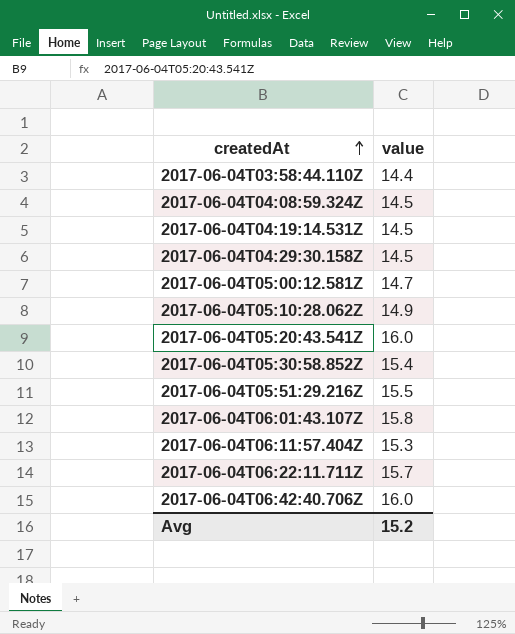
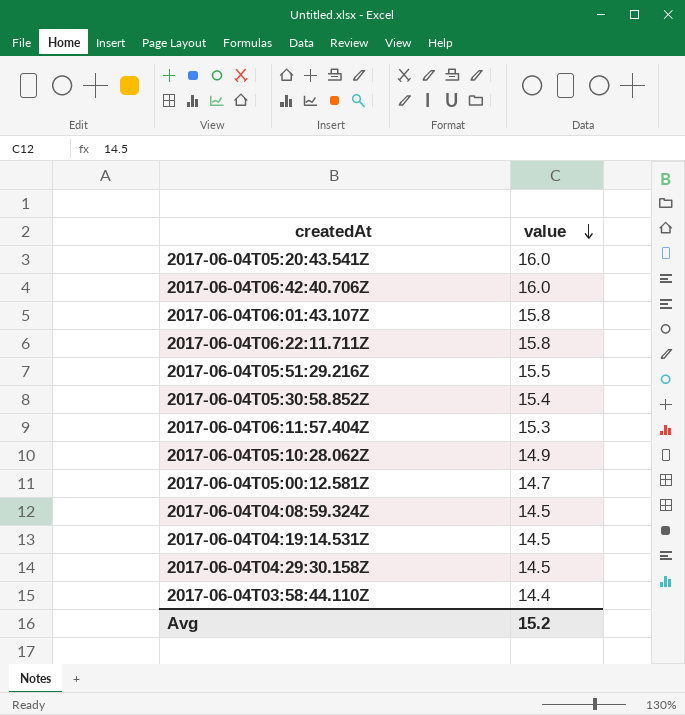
row order: createdAt ascending -> value descending
2017-06-04T06:22:11.711Z | value: 15.7 -> 15.8

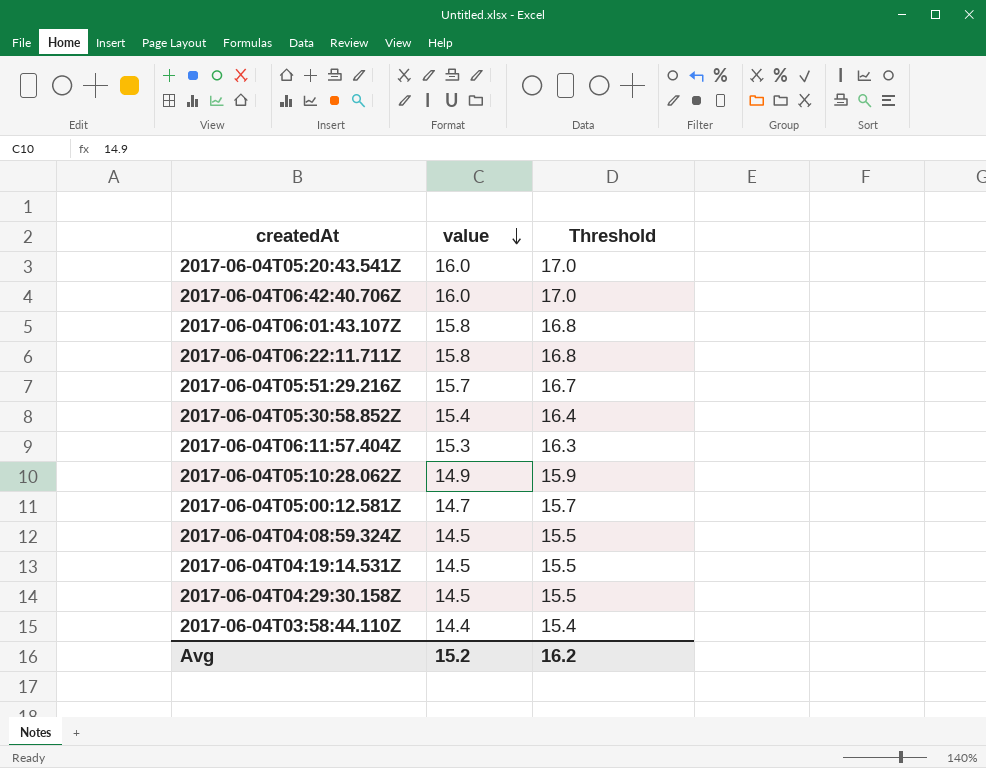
column Threshold | formula: none -> [value] + 1
2017-06-04T05:51:29.216Z | value: 15.5 -> 15.7

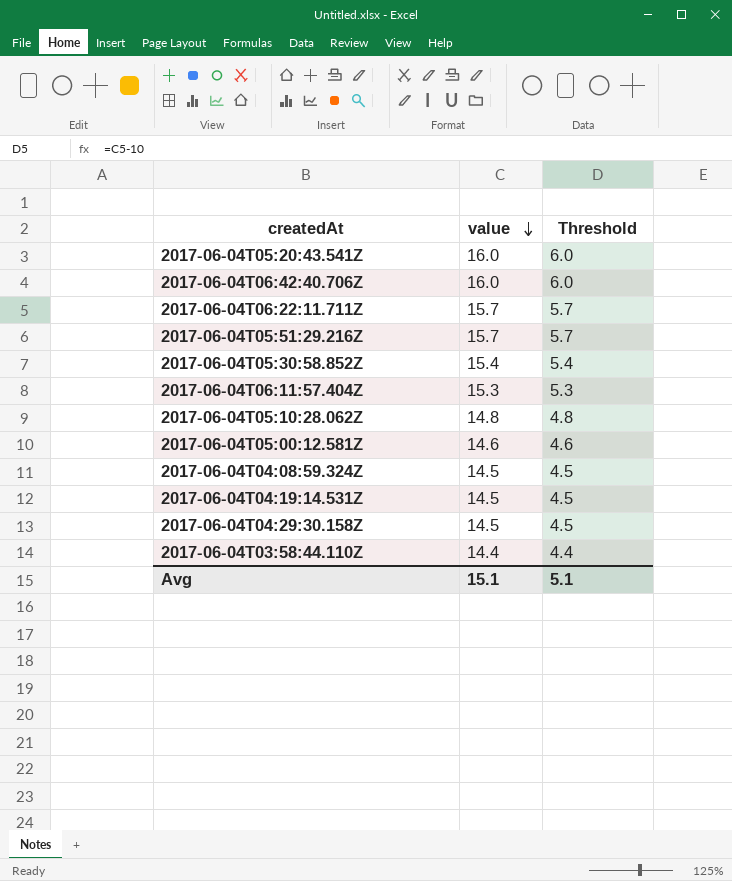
column Threshold | formula: [value] + 1 -> [value] - 10
row 2017-06-04T06:01:43.107Z: 15.8 | 16.8 -> none
2017-06-04T06:22:11.711Z | value: 15.8 -> 15.7
2017-06-04T05:10:28.062Z | value: 14.9 -> 14.8
2017-06-04T05:00:12.581Z | value: 14.7 -> 14.6
Avg | value: 15.2 -> 15.1
Avg | Threshold: 16.2 -> 5.1

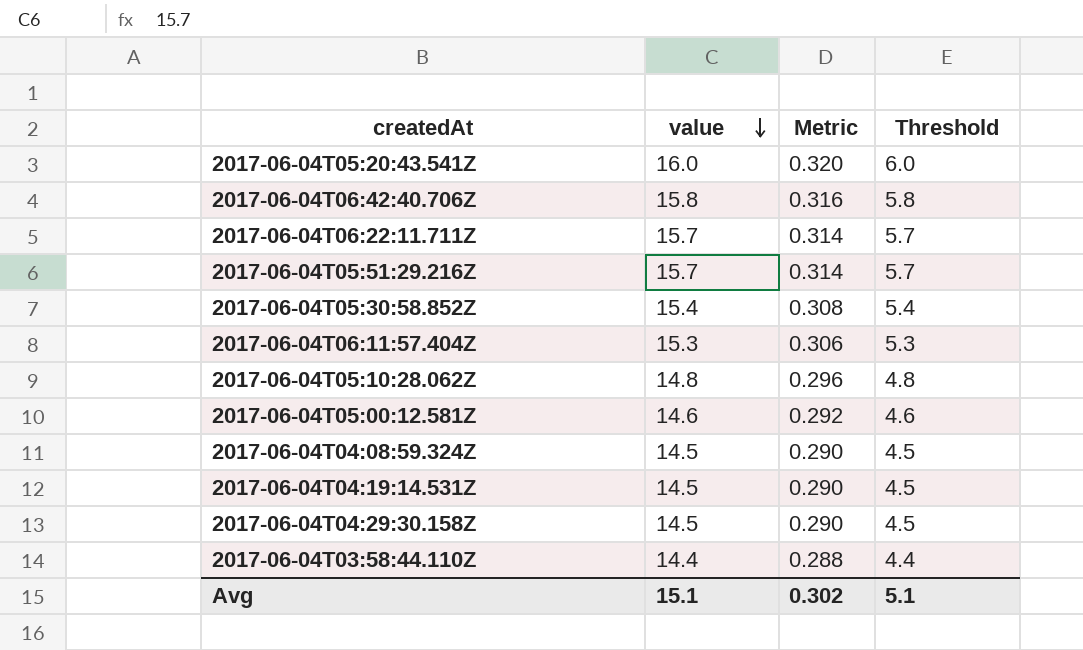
column Metric | formula: none -> [value] * 0.02
2017-06-04T06:42:40.706Z | value: 16.0 -> 15.8
2017-06-04T06:42:40.706Z | Threshold: 6.0 -> 5.8

